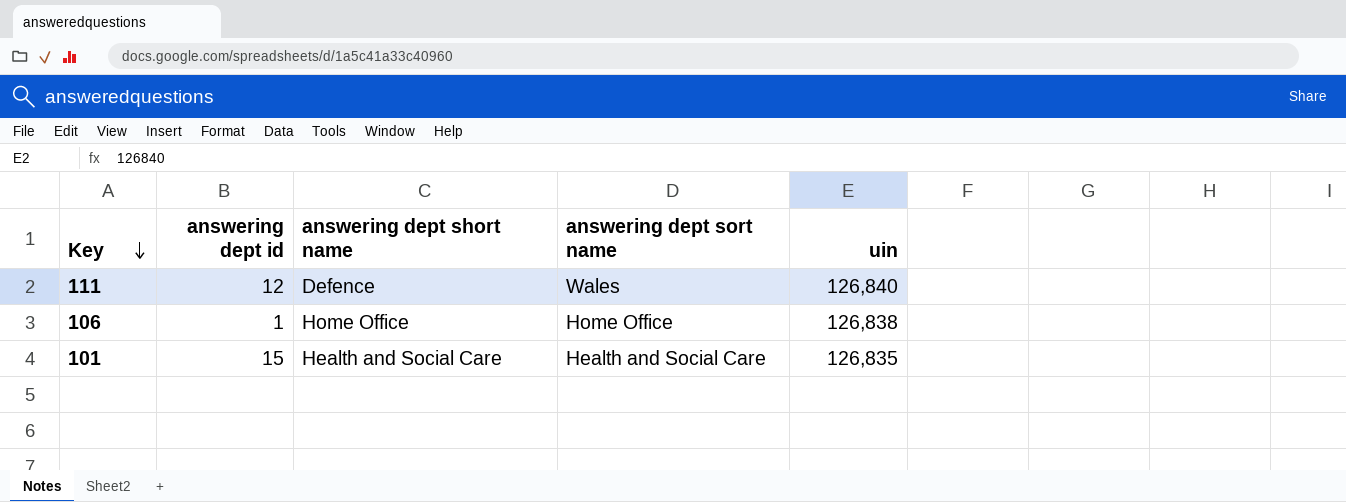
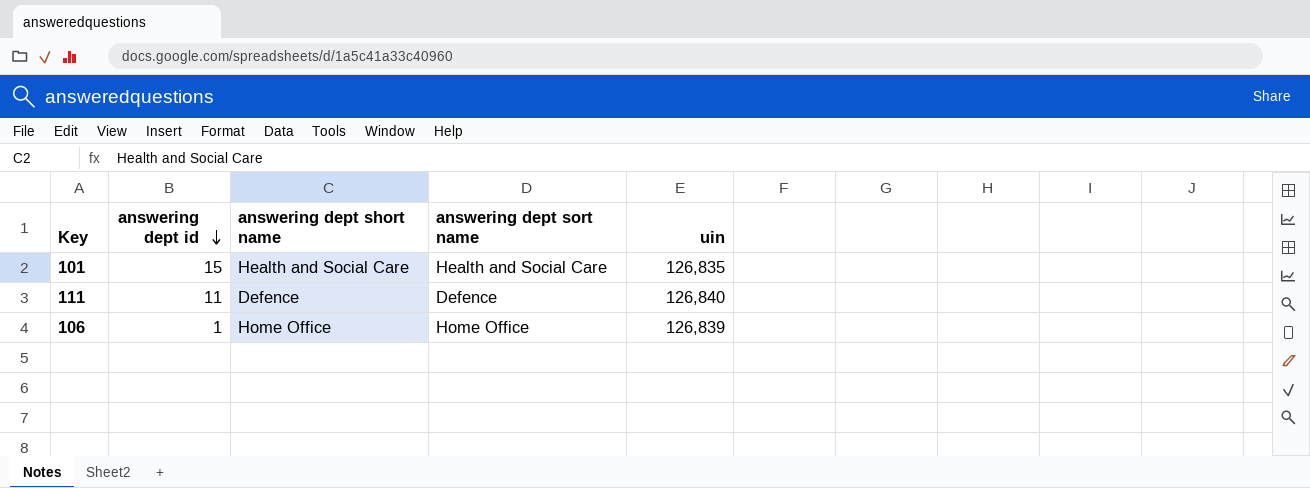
row order: Key descending -> answering dept id descending
111 | answering dept id: 12 -> 11
111 | answering dept sort name: Wales -> Defence
106 | uin: 126,838 -> 126,839

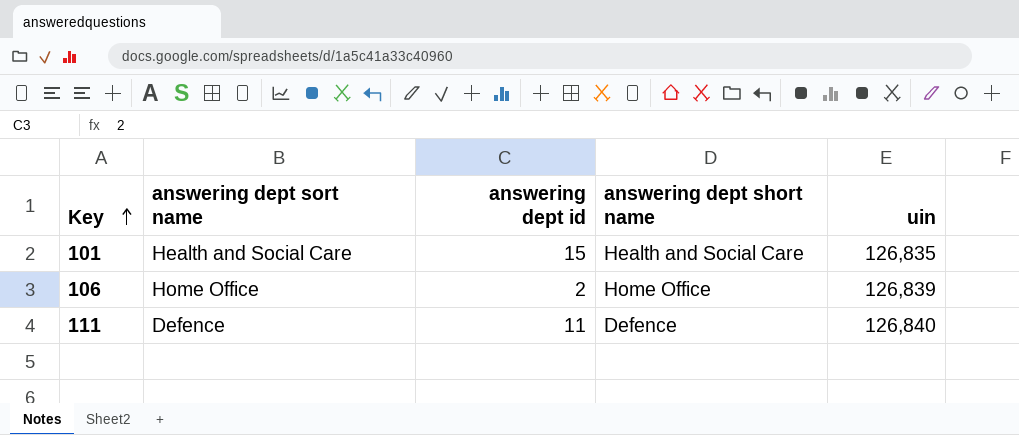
row order: answering dept id descending -> Key ascending
column answering dept sort name | position: 4 -> 2
106 | answering dept id: 1 -> 2

